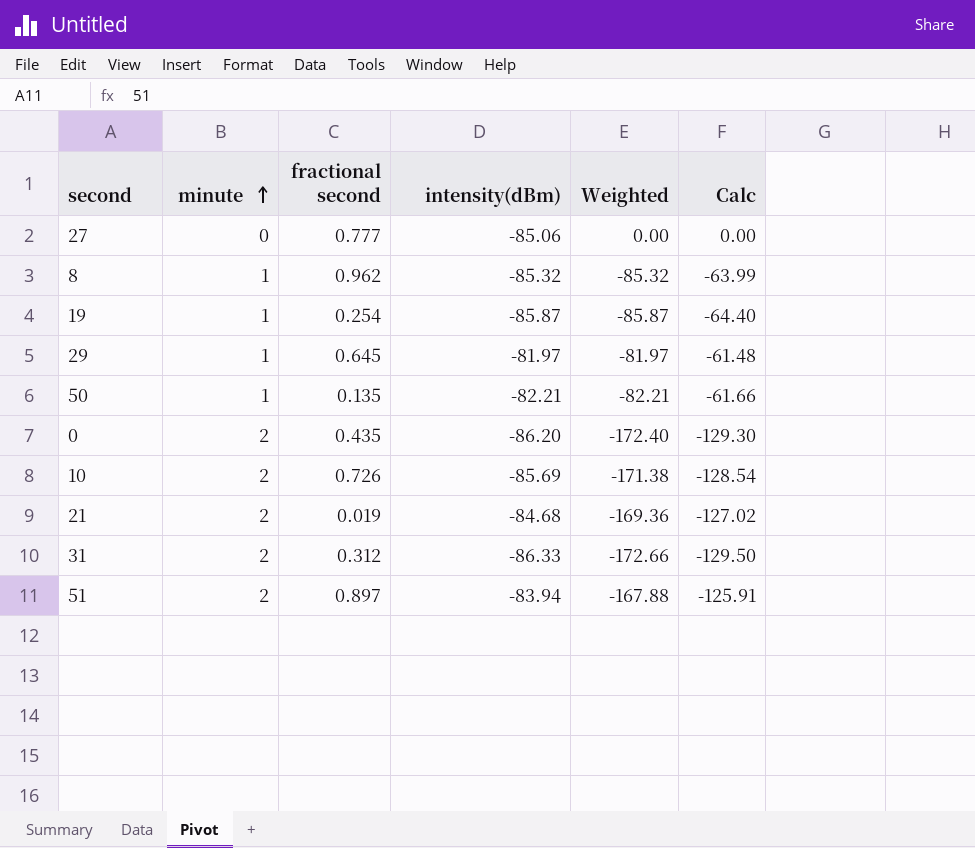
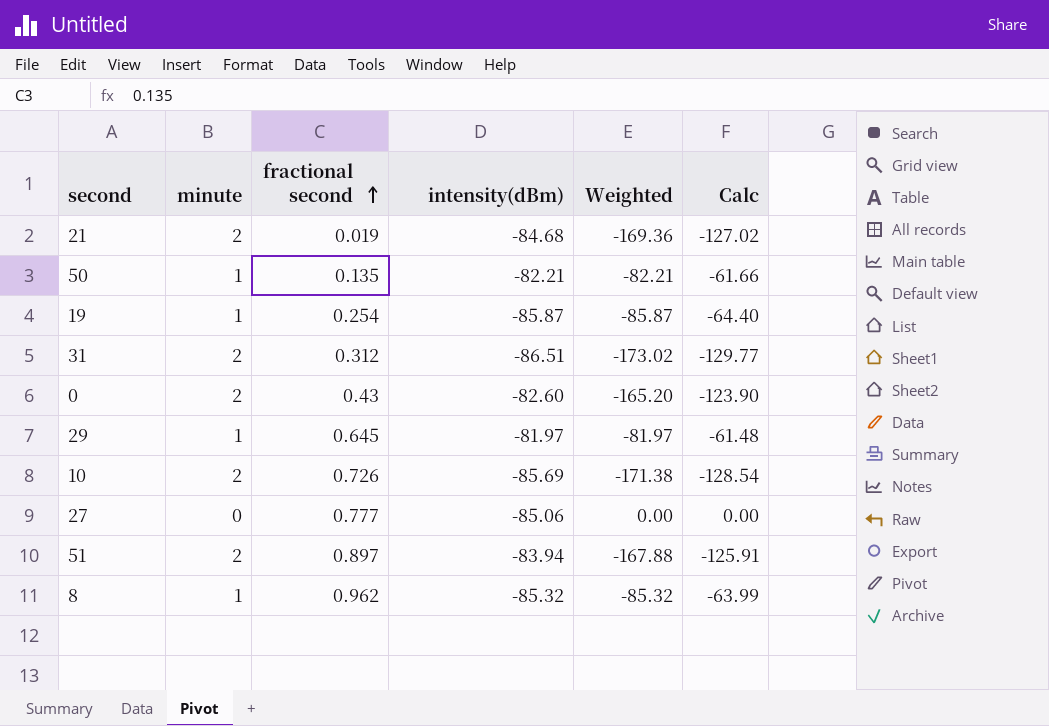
row order: minute ascending -> fractional second ascending
31 | intensity(dBm): -86.33 -> -86.51
31 | Weighted: -172.66 -> -173.02
31 | Calc: -129.50 -> -129.77
0 | fractional second: 0.435 -> 0.43
0 | intensity(dBm): -86.20 -> -82.60
0 | Weighted: -172.40 -> -165.20
0 | Calc: -129.30 -> -123.90

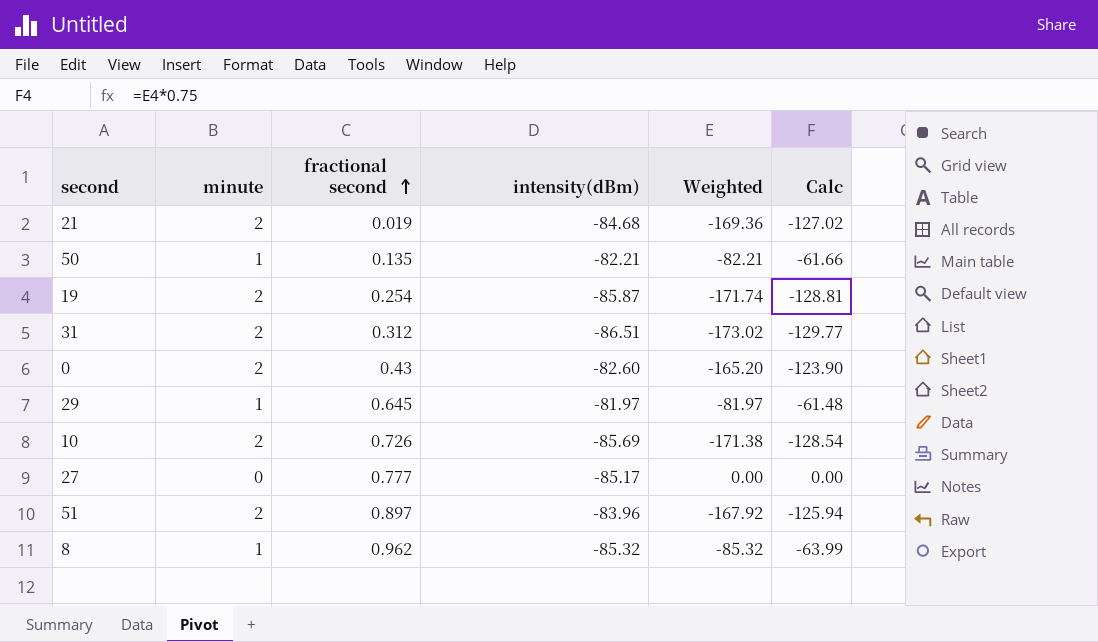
19 | minute: 1 -> 2
19 | Weighted: -85.87 -> -171.74
19 | Calc: -64.40 -> -128.81
27 | intensity(dBm): -85.06 -> -85.17
51 | intensity(dBm): -83.94 -> -83.96
51 | Weighted: -167.88 -> -167.92
51 | Calc: -125.91 -> -125.94

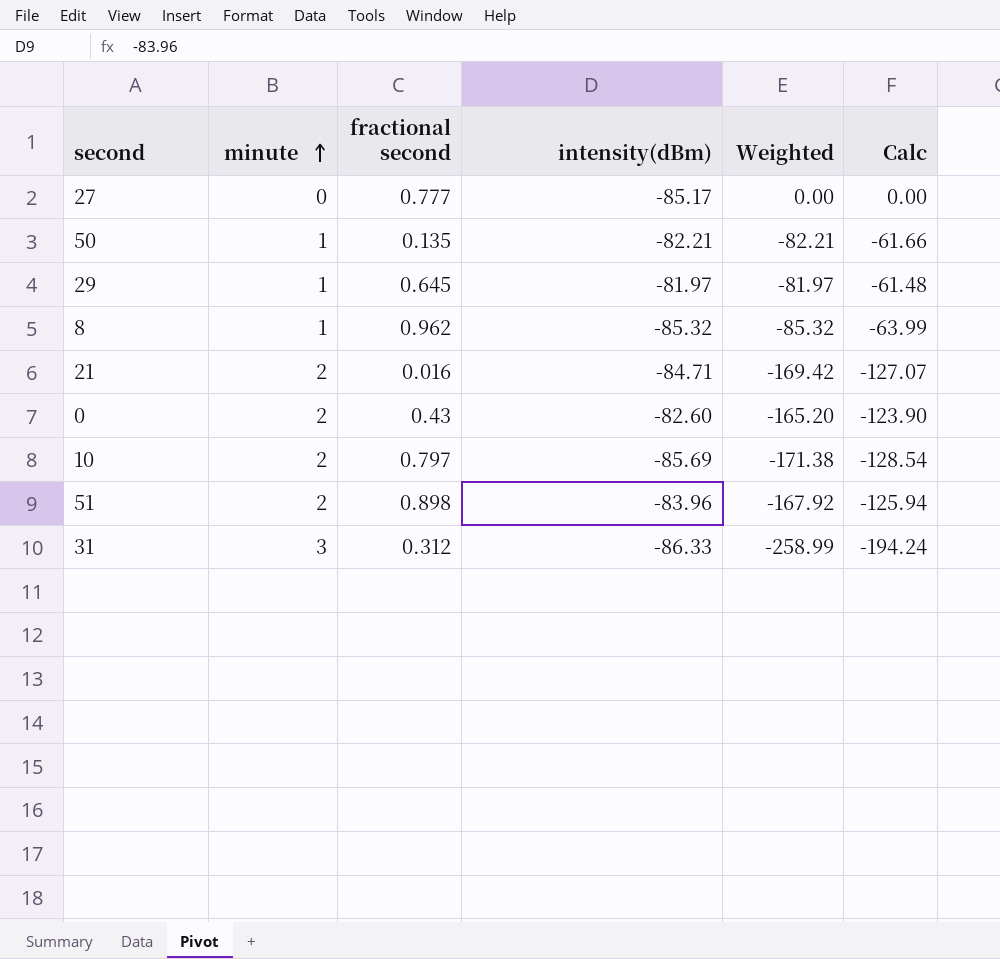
row order: fractional second ascending -> minute ascending
row 19: 2 | 0.254 | -85.87 | -171.74 | -128.81 -> none
21 | fractional second: 0.019 -> 0.016
21 | intensity(dBm): -84.68 -> -84.71
21 | Weighted: -169.36 -> -169.42
21 | Calc: -127.02 -> -127.07
10 | fractional second: 0.726 -> 0.797
51 | fractional second: 0.897 -> 0.898
31 | minute: 2 -> 3
31 | intensity(dBm): -86.51 -> -86.33
31 | Weighted: -173.02 -> -258.99
31 | Calc: -129.77 -> -194.24

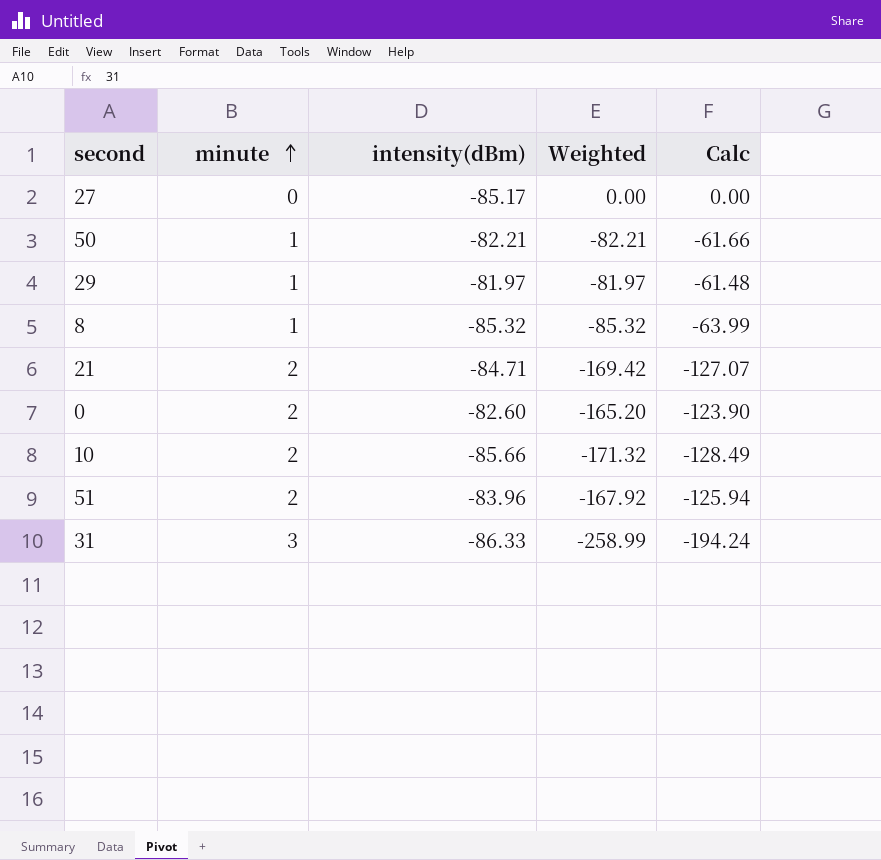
column fractional second | position: 3 -> none
10 | intensity(dBm): -85.69 -> -85.66
10 | Weighted: -171.38 -> -171.32
10 | Calc: -128.54 -> -128.49

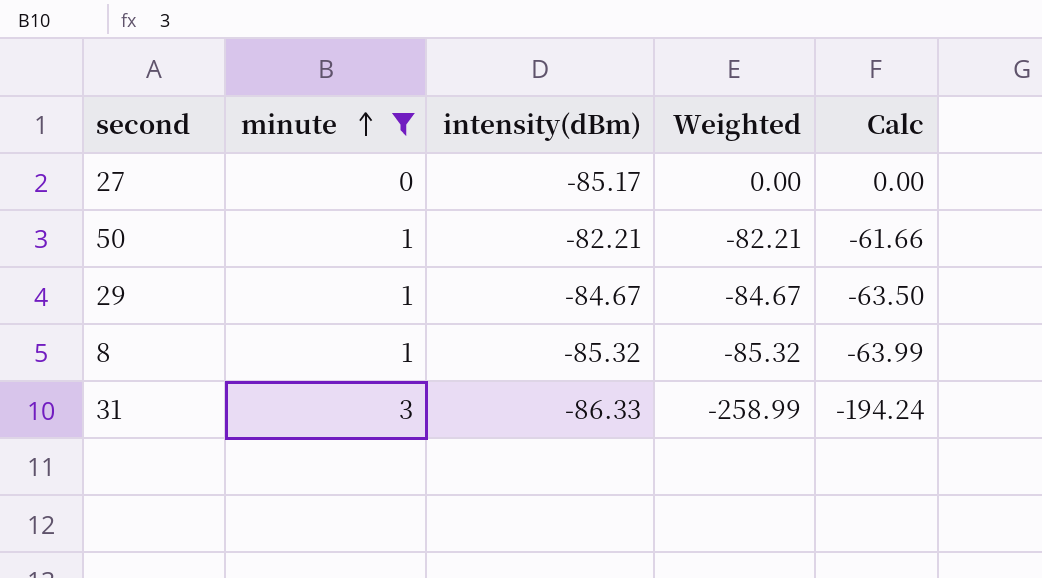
filter: none -> minute != 2
29 | intensity(dBm): -81.97 -> -84.67
29 | Weighted: -81.97 -> -84.67
29 | Calc: -61.48 -> -63.50

